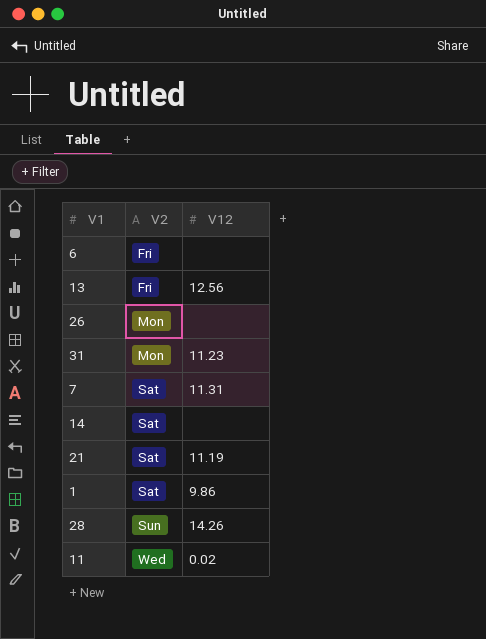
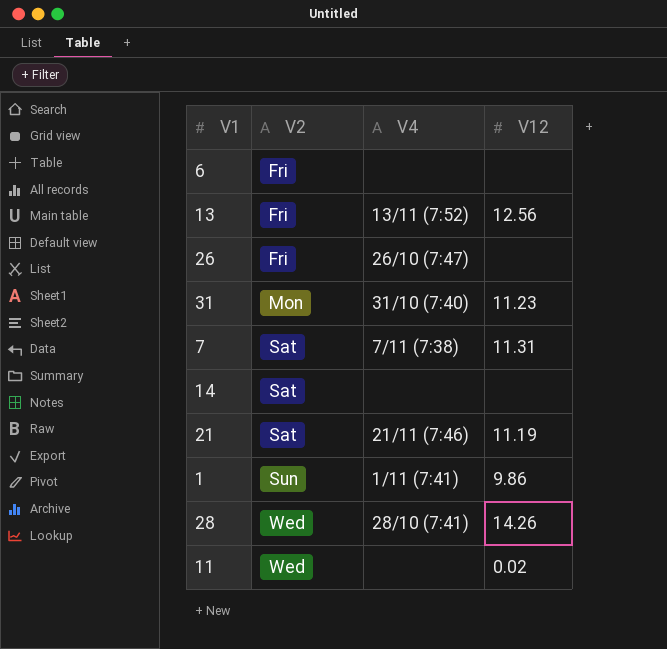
column V4 | position: none -> 3
26 | V2: Mon -> Fri
1 | V2: Sat -> Sun
28 | V2: Sun -> Wed

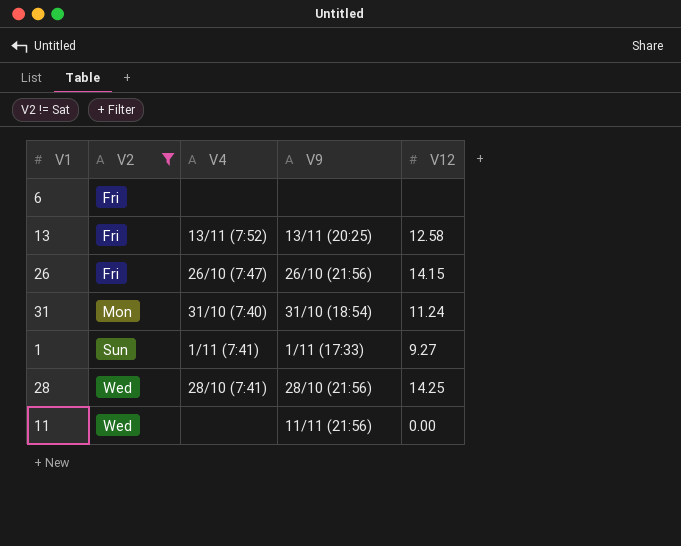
filter: none -> V2 != Sat
column V9 | position: none -> 4
13 | V12: 12.56 -> 12.58
26 | V12: none -> 14.15
31 | V12: 11.23 -> 11.24
1 | V12: 9.86 -> 9.27
28 | V12: 14.26 -> 14.25
11 | V12: 0.02 -> 0.00

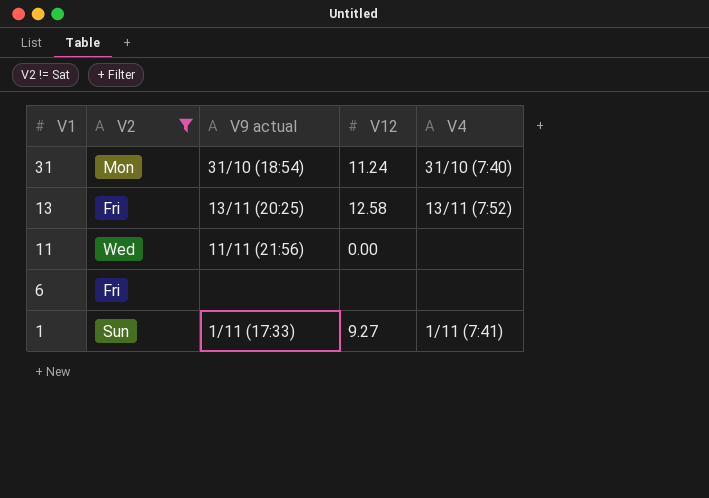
row order: V2 ascending -> V1 descending
column name: V9 -> V9 actual
column V4 | position: 3 -> 5
row 26: Fri | 26/10 (7:47) | 26/10 (21:56) | 14.15 -> none
row 28: Wed | 28/10 (7:41) | 28/10 (21:56) | 14.25 -> none

